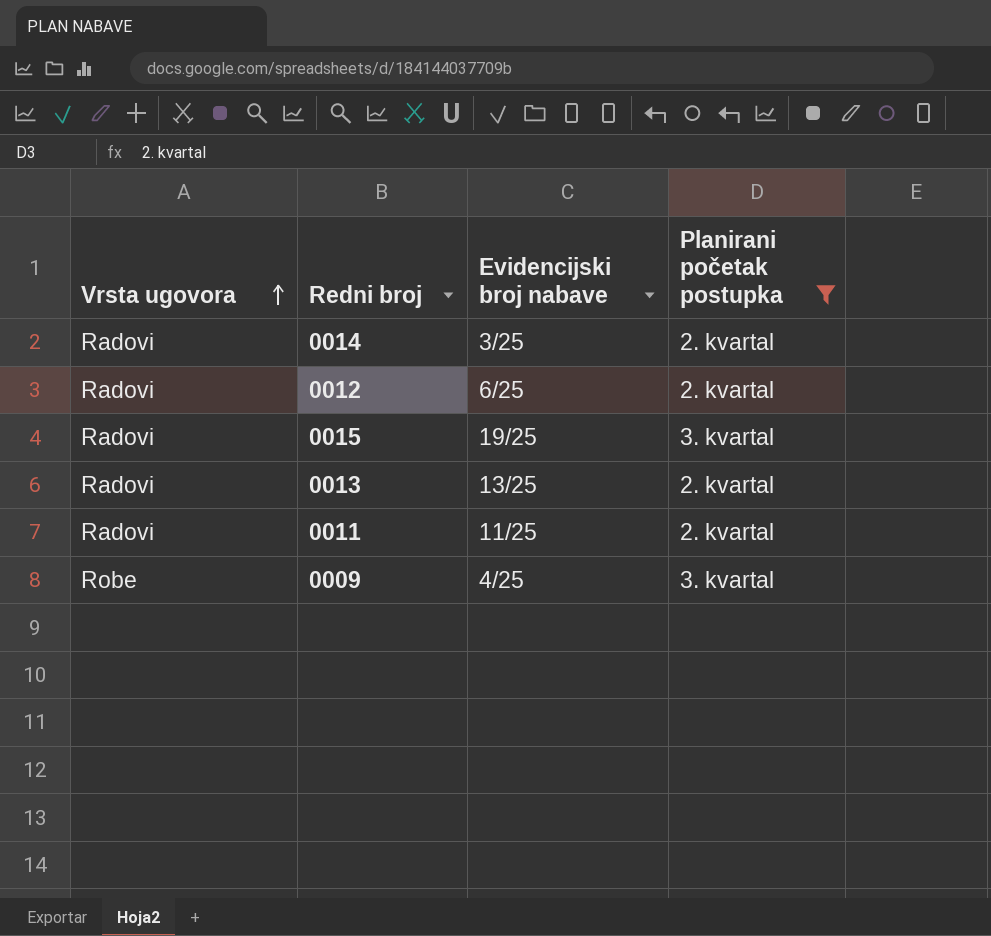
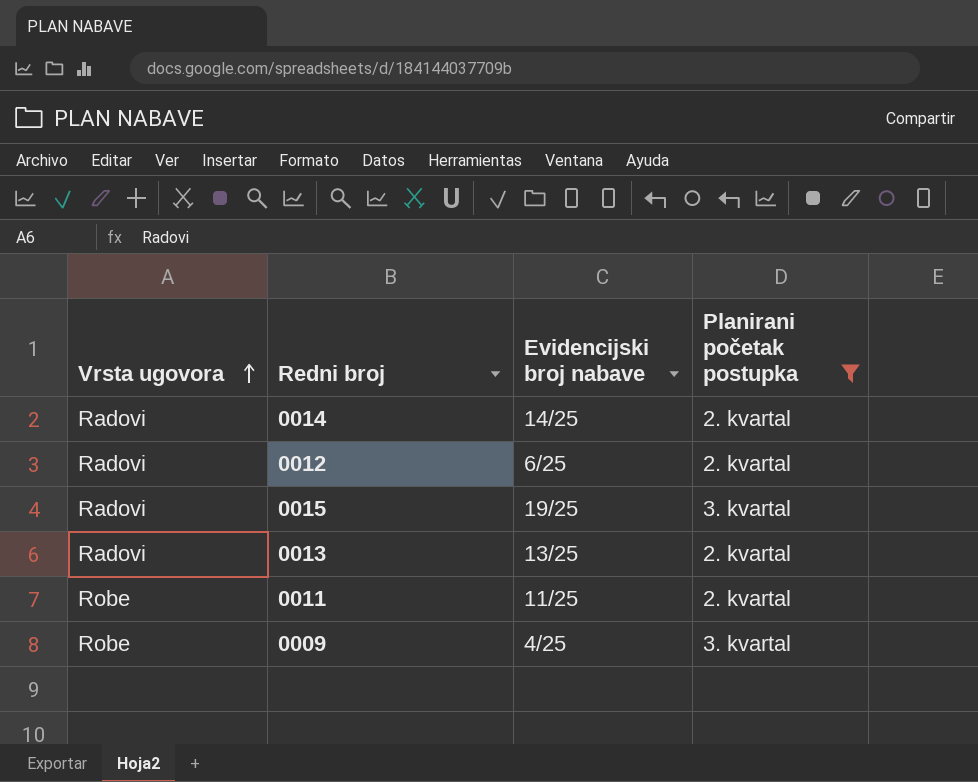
0014 | Evidencijski broj nabave: 3/25 -> 14/25
0011 | Vrsta ugovora: Radovi -> Robe

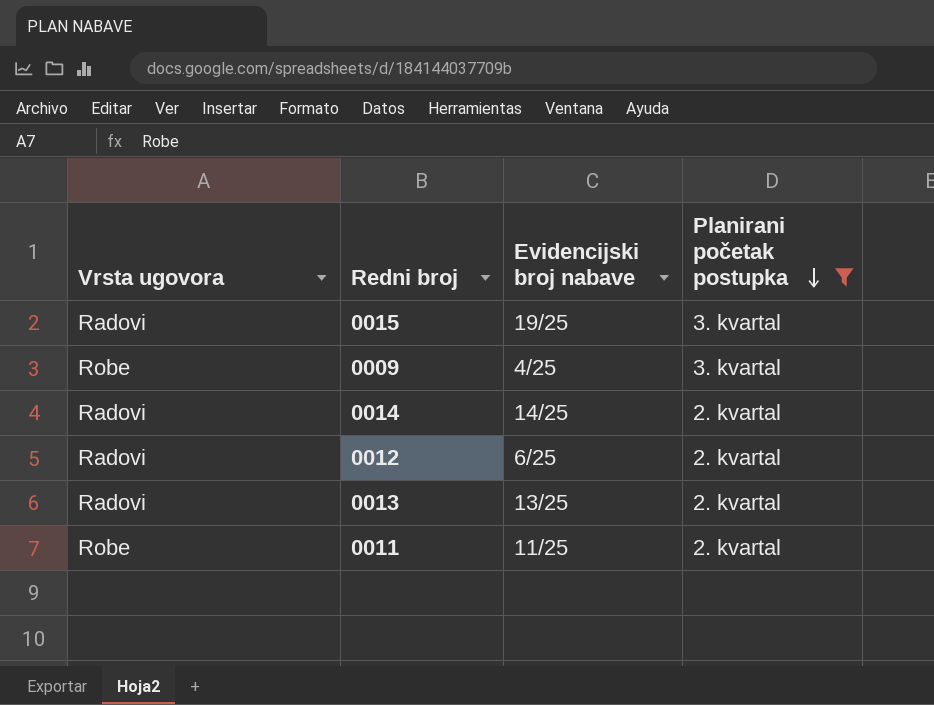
row order: Vrsta ugovora ascending -> Planirani početak postupka descending

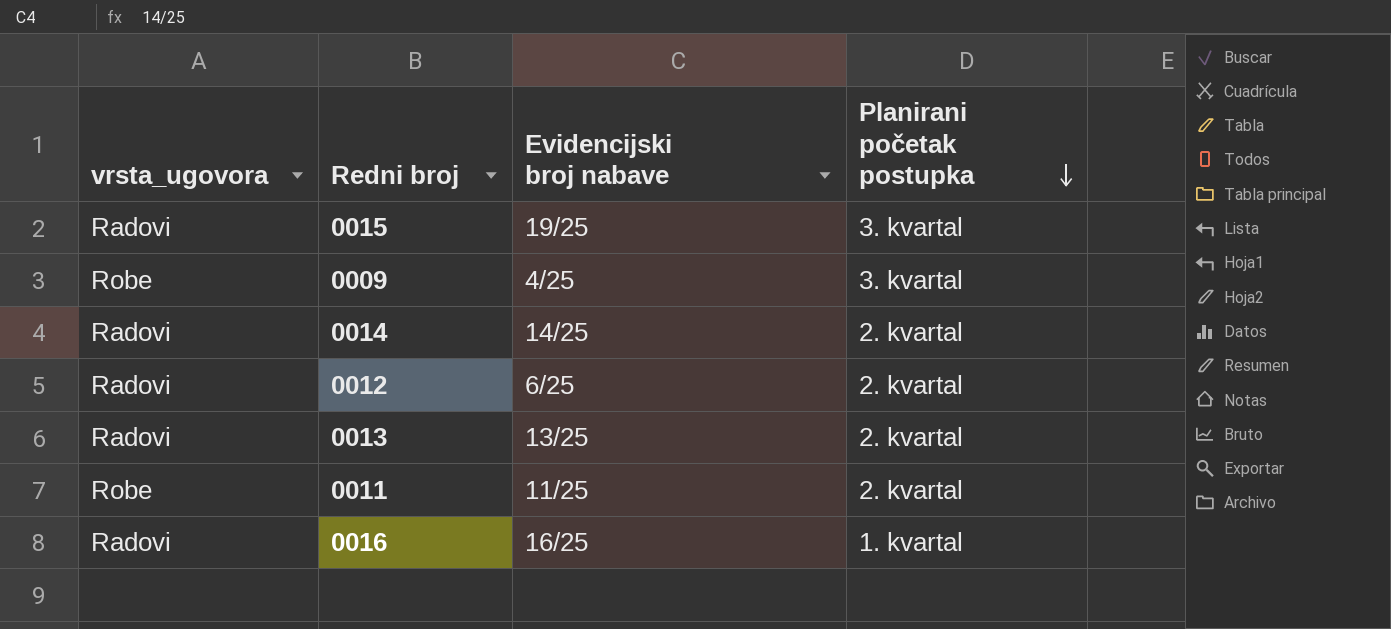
filter: Planirani početak postupka != 1. kvartal -> none
column name: Vrsta ugovora -> vrsta_ugovora

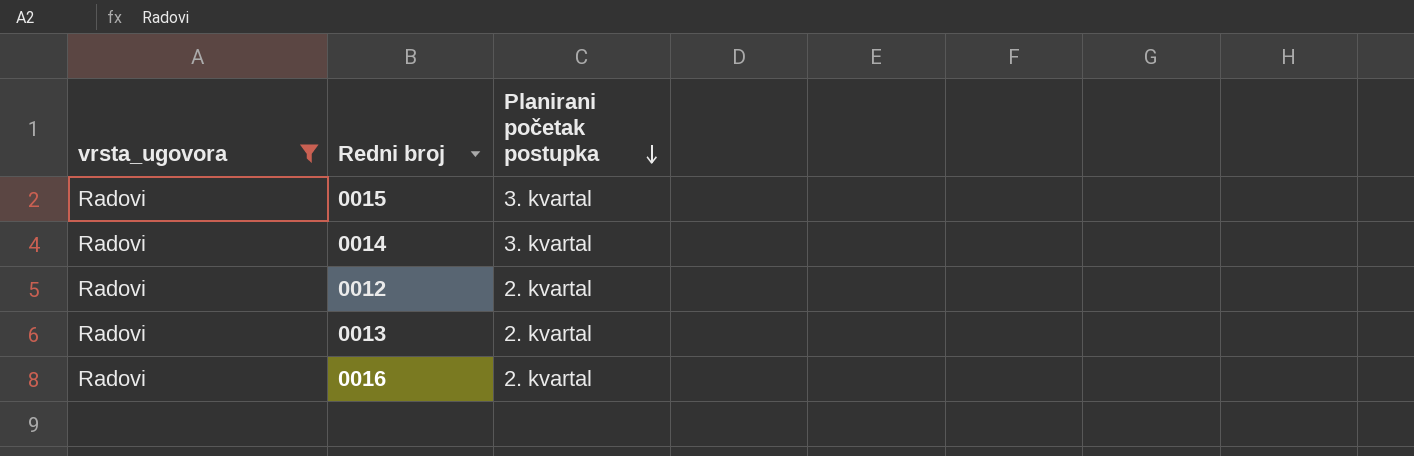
filter: none -> vrsta_ugovora = Radovi
column Evidencijski broj nabave | position: 3 -> none
0014 | Planirani početak postupka: 2. kvartal -> 3. kvartal
0016 | Planirani početak postupka: 1. kvartal -> 2. kvartal

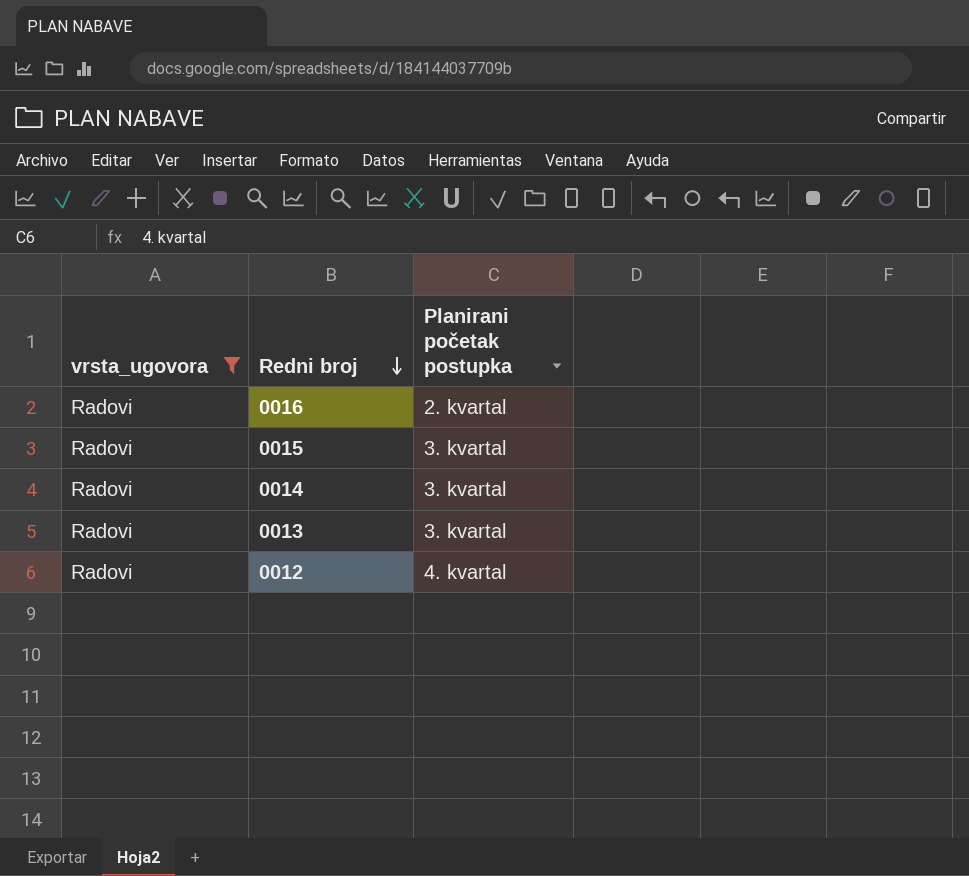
row order: Planirani početak postupka descending -> Redni broj descending
0013 | Planirani početak postupka: 2. kvartal -> 3. kvartal
0012 | Planirani početak postupka: 2. kvartal -> 4. kvartal

